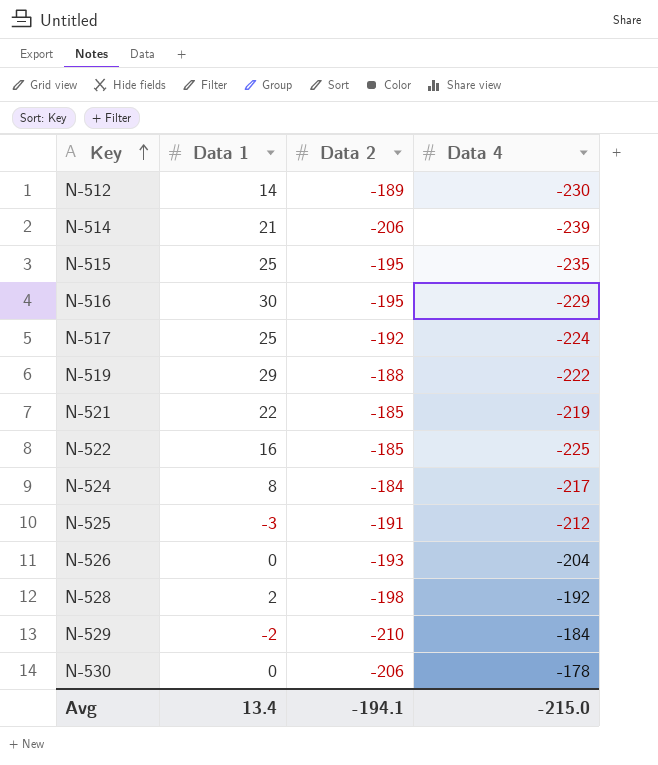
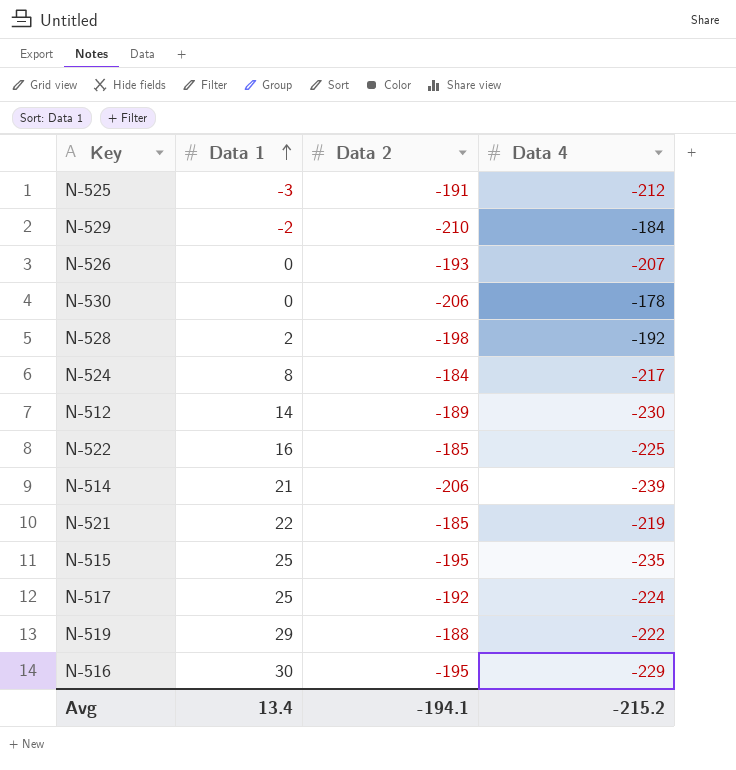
row order: Key ascending -> Data 1 ascending
N-526 | Data 4: -204 -> -207
Avg | Data 4: -215.0 -> -215.2

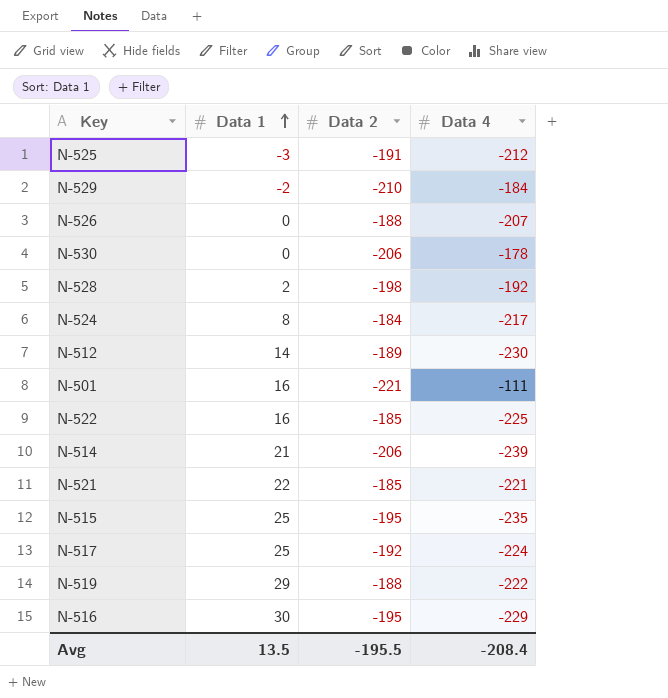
N-526 | Data 2: -193 -> -188
row N-501: none -> 16 | -221 | -111
N-521 | Data 4: -219 -> -221
Avg | Data 1: 13.4 -> 13.5
Avg | Data 2: -194.1 -> -195.5
Avg | Data 4: -215.2 -> -208.4

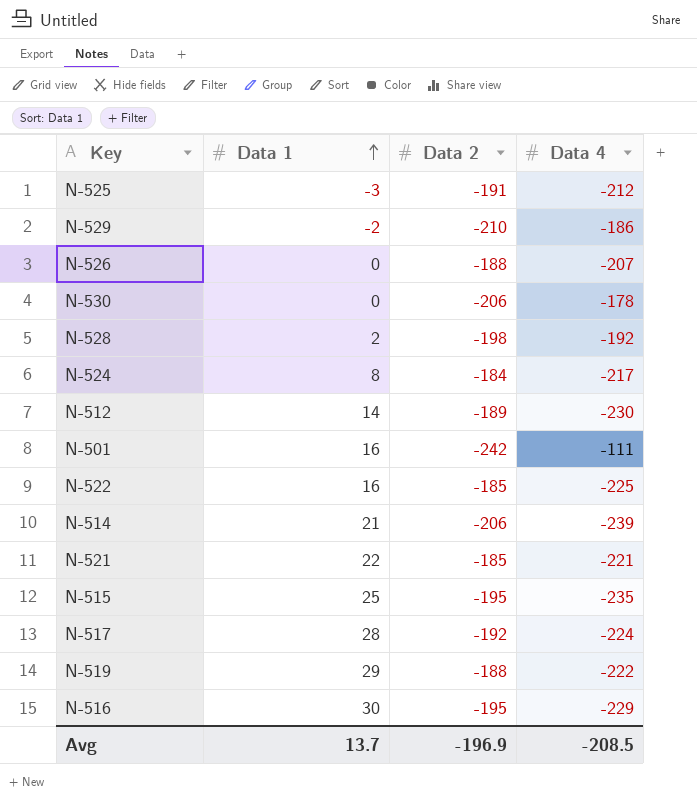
N-529 | Data 4: -184 -> -186
N-501 | Data 2: -221 -> -242
N-517 | Data 1: 25 -> 28
Avg | Data 1: 13.5 -> 13.7
Avg | Data 2: -195.5 -> -196.9
Avg | Data 4: -208.4 -> -208.5

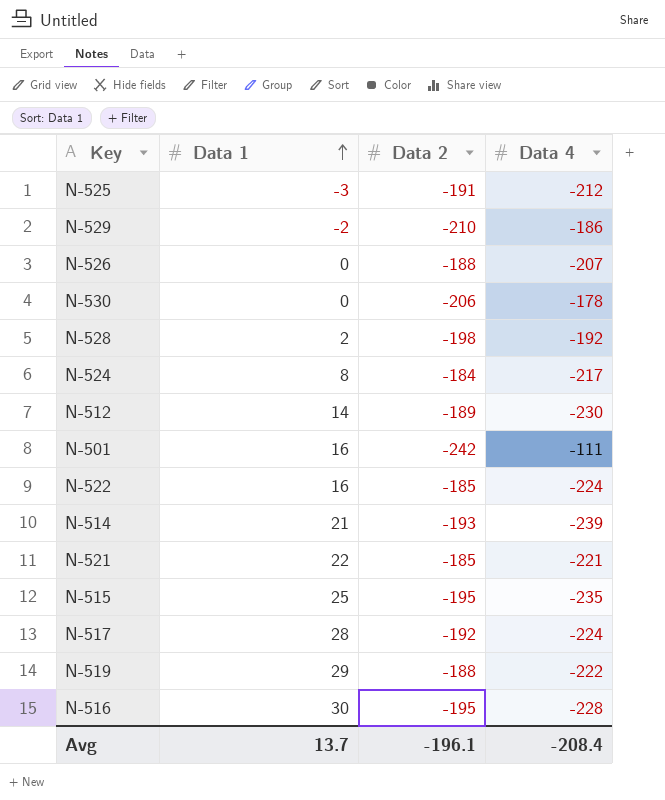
N-522 | Data 4: -225 -> -224
N-514 | Data 2: -206 -> -193
N-516 | Data 4: -229 -> -228
Avg | Data 2: -196.9 -> -196.1
Avg | Data 4: -208.5 -> -208.4

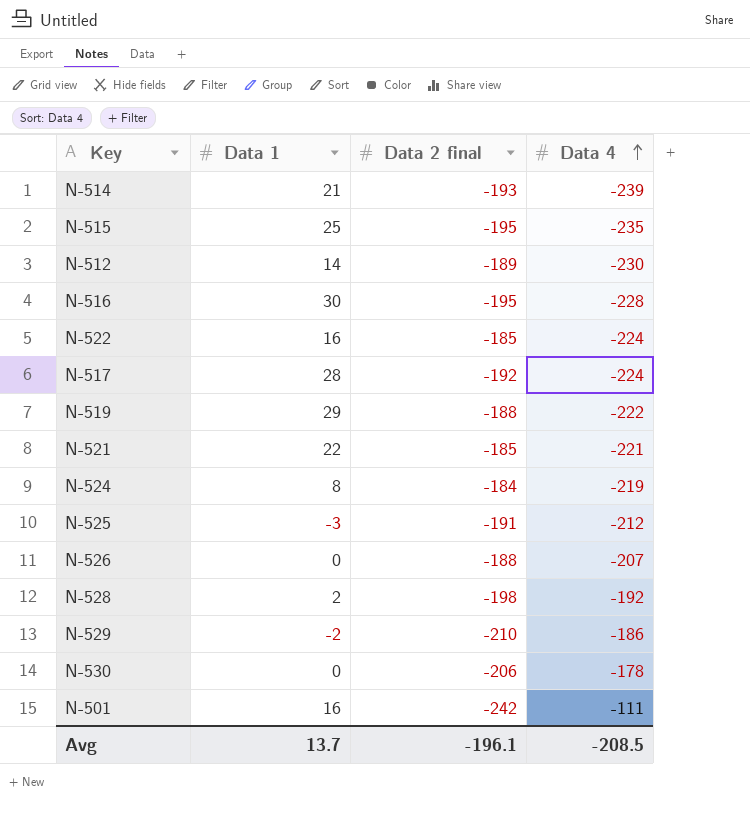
row order: Data 1 ascending -> Data 4 ascending
column name: Data 2 -> Data 2 final
N-524 | Data 4: -217 -> -219
Avg | Data 4: -208.4 -> -208.5

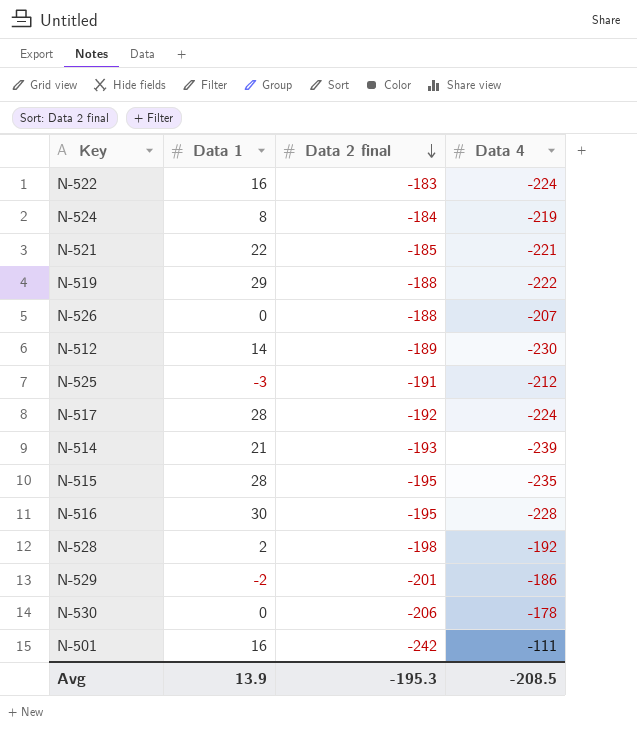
row order: Data 4 ascending -> Data 2 final descending
N-522 | Data 2 final: -185 -> -183
N-515 | Data 1: 25 -> 28
N-529 | Data 2 final: -210 -> -201
Avg | Data 1: 13.7 -> 13.9
Avg | Data 2 final: -196.1 -> -195.3

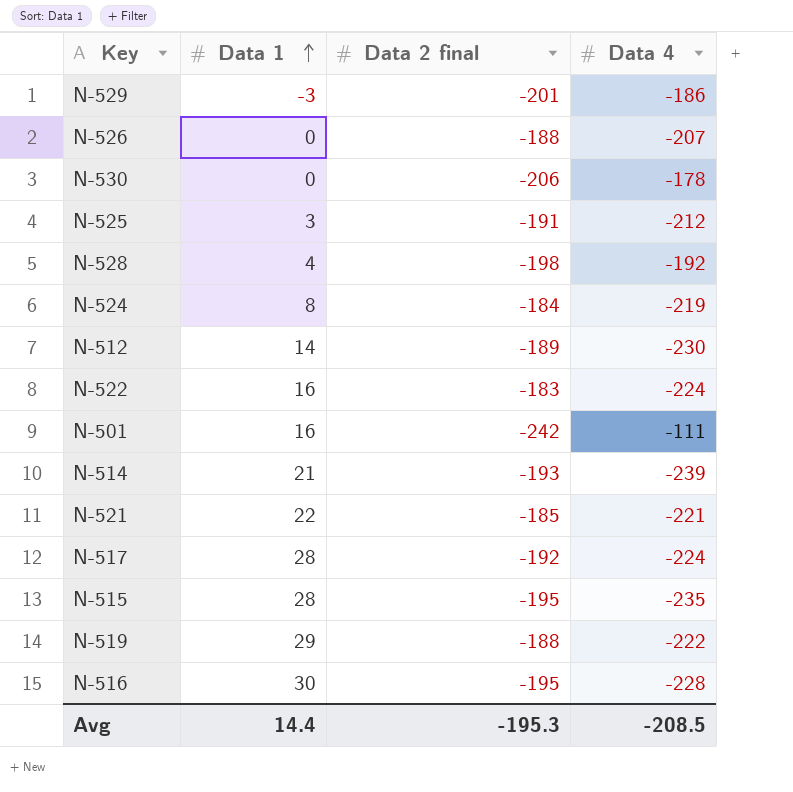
row order: Data 2 final descending -> Data 1 ascending
N-529 | Data 1: -2 -> -3
N-525 | Data 1: -3 -> 3
N-528 | Data 1: 2 -> 4
Avg | Data 1: 13.9 -> 14.4

